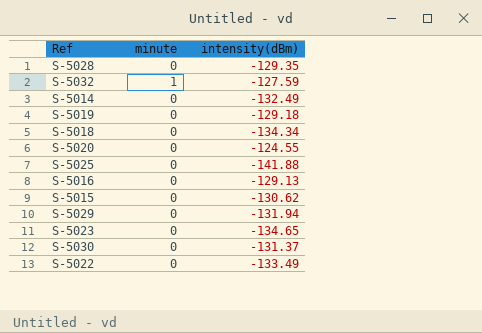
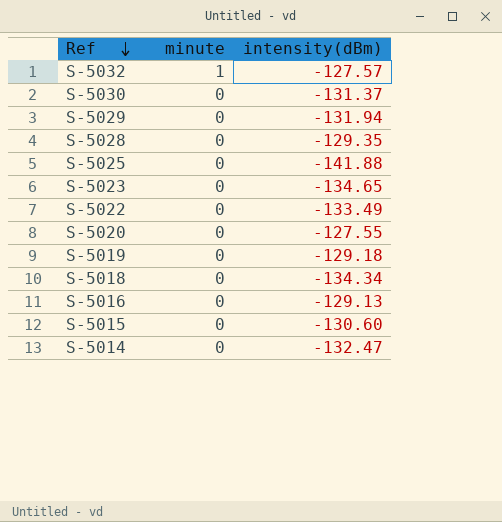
row order: none -> Ref descending
S-5032 | intensity(dBm): -127.59 -> -127.57
S-5020 | intensity(dBm): -124.55 -> -127.55
S-5015 | intensity(dBm): -130.62 -> -130.60
S-5014 | intensity(dBm): -132.49 -> -132.47

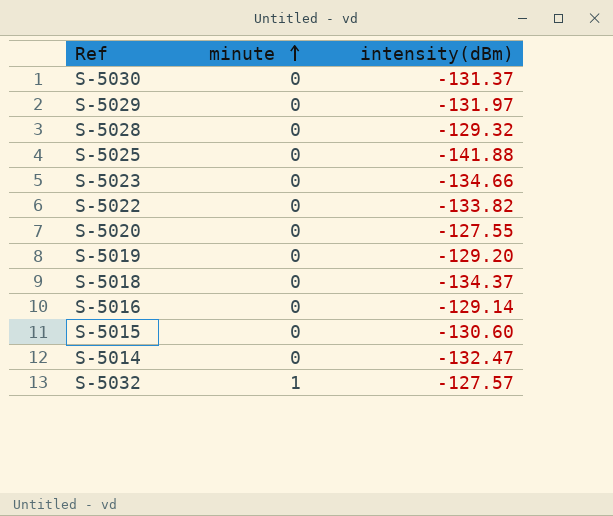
row order: Ref descending -> minute ascending
S-5029 | intensity(dBm): -131.94 -> -131.97
S-5028 | intensity(dBm): -129.35 -> -129.32
S-5023 | intensity(dBm): -134.65 -> -134.66
S-5022 | intensity(dBm): -133.49 -> -133.82
S-5019 | intensity(dBm): -129.18 -> -129.20
S-5018 | intensity(dBm): -134.34 -> -134.37
S-5016 | intensity(dBm): -129.13 -> -129.14

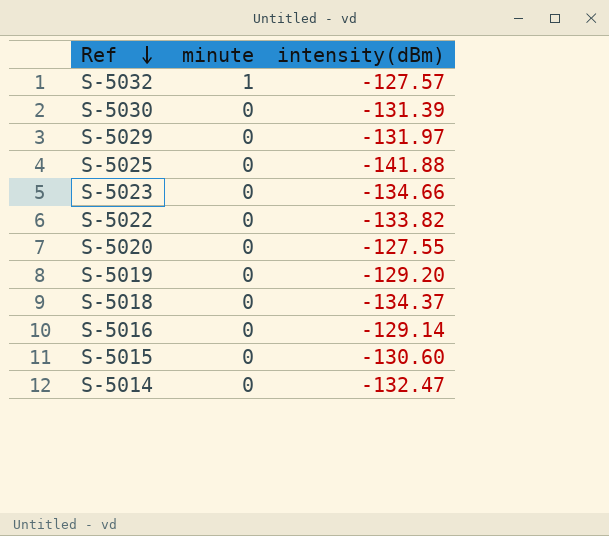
row order: minute ascending -> Ref descending
row S-5028: 0 | -129.32 -> none
S-5030 | intensity(dBm): -131.37 -> -131.39

